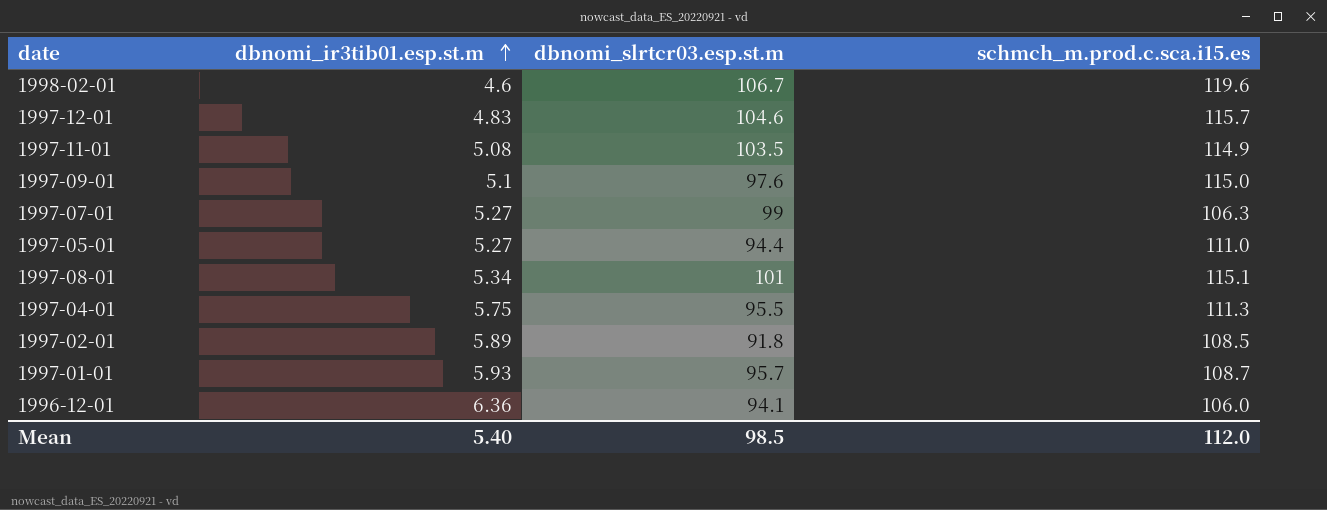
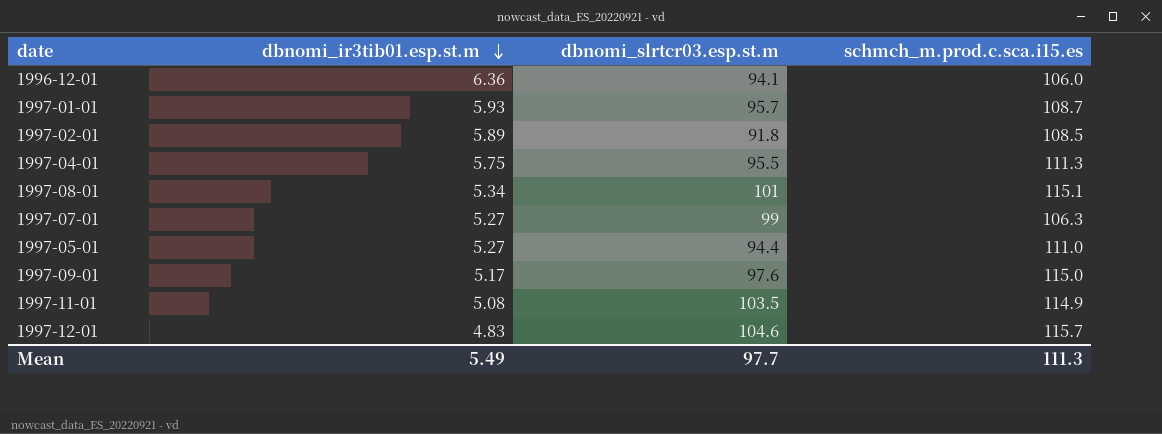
row order: dbnomi_ir3tib01.esp.st.m ascending -> dbnomi_ir3tib01.esp.st.m descending
row 1998-02-01: 4.6 | 106.7 | 119.6 -> none
1997-09-01 | dbnomi_ir3tib01.esp.st.m: 5.1 -> 5.17
Mean | dbnomi_ir3tib01.esp.st.m: 5.40 -> 5.49
Mean | dbnomi_slrtcr03.esp.st.m: 98.5 -> 97.7
Mean | schmch_m.prod.c.sca.i15.es: 112.0 -> 111.3

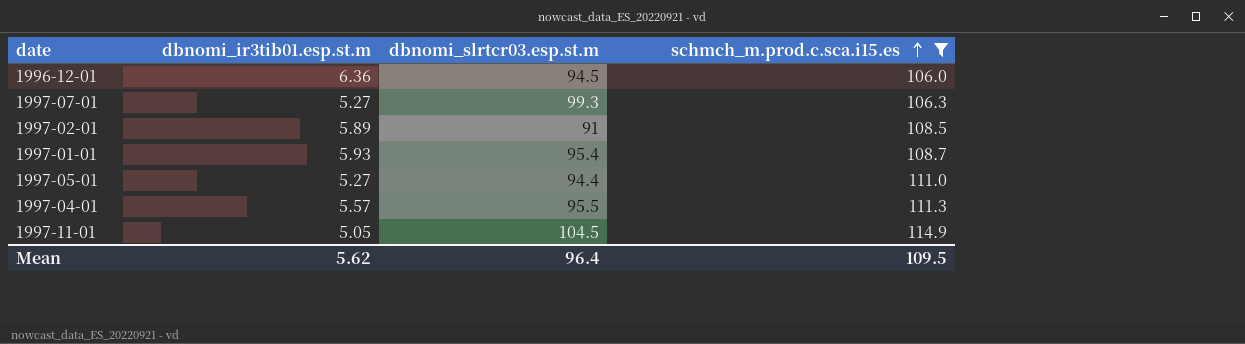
filter: none -> schmch_m.prod.c.sca.i15.es <= 114.9
row order: dbnomi_ir3tib01.esp.st.m descending -> schmch_m.prod.c.sca.i15.es ascending
1996-12-01 | dbnomi_slrtcr03.esp.st.m: 94.1 -> 94.5
1997-07-01 | dbnomi_slrtcr03.esp.st.m: 99 -> 99.3
1997-02-01 | dbnomi_slrtcr03.esp.st.m: 91.8 -> 91
1997-01-01 | dbnomi_slrtcr03.esp.st.m: 95.7 -> 95.4
1997-04-01 | dbnomi_ir3tib01.esp.st.m: 5.75 -> 5.57
1997-11-01 | dbnomi_ir3tib01.esp.st.m: 5.08 -> 5.05
1997-11-01 | dbnomi_slrtcr03.esp.st.m: 103.5 -> 104.5
Mean | dbnomi_ir3tib01.esp.st.m: 5.49 -> 5.62
Mean | dbnomi_slrtcr03.esp.st.m: 97.7 -> 96.4
Mean | schmch_m.prod.c.sca.i15.es: 111.3 -> 109.5

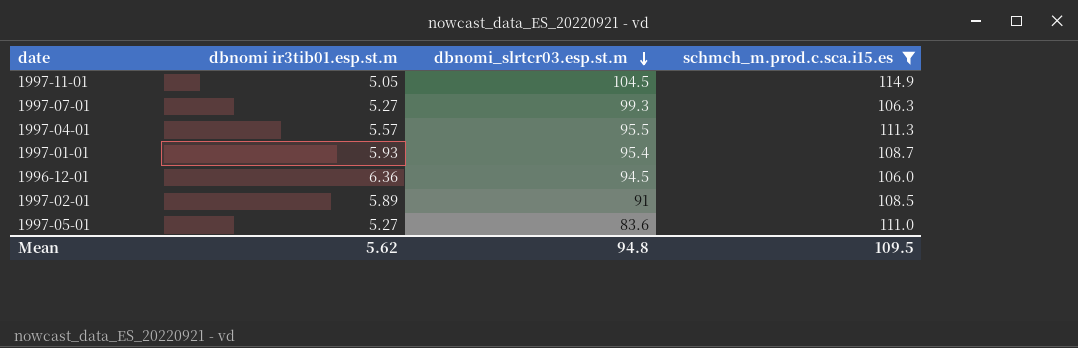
row order: schmch_m.prod.c.sca.i15.es ascending -> dbnomi_slrtcr03.esp.st.m descending
column name: dbnomi_ir3tib01.esp.st.m -> dbnomi ir3tib01.esp.st.m
1997-05-01 | dbnomi_slrtcr03.esp.st.m: 94.4 -> 83.6
Mean | dbnomi_slrtcr03.esp.st.m: 96.4 -> 94.8

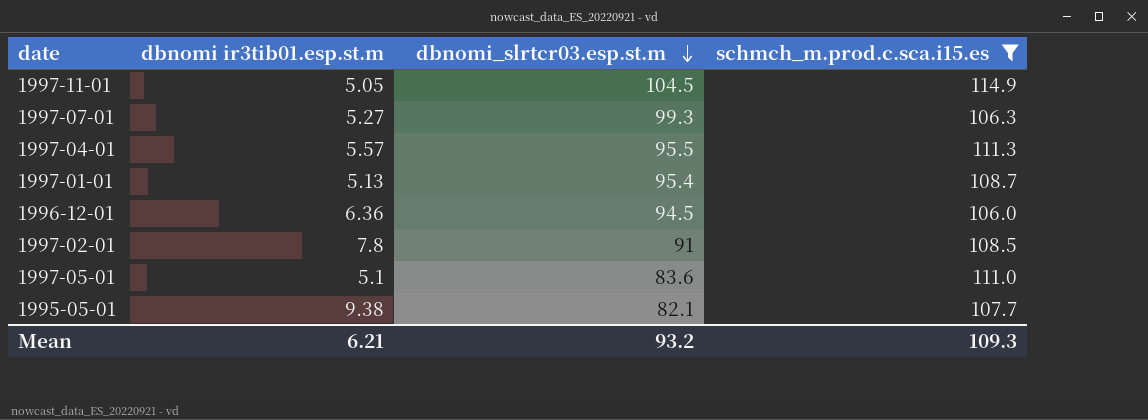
1997-01-01 | dbnomi ir3tib01.esp.st.m: 5.93 -> 5.13
1997-02-01 | dbnomi ir3tib01.esp.st.m: 5.89 -> 7.8
1997-05-01 | dbnomi ir3tib01.esp.st.m: 5.27 -> 5.1
row 1995-05-01: none -> 9.38 | 82.1 | 107.7
Mean | dbnomi ir3tib01.esp.st.m: 5.62 -> 6.21
Mean | dbnomi_slrtcr03.esp.st.m: 94.8 -> 93.2
Mean | schmch_m.prod.c.sca.i15.es: 109.5 -> 109.3

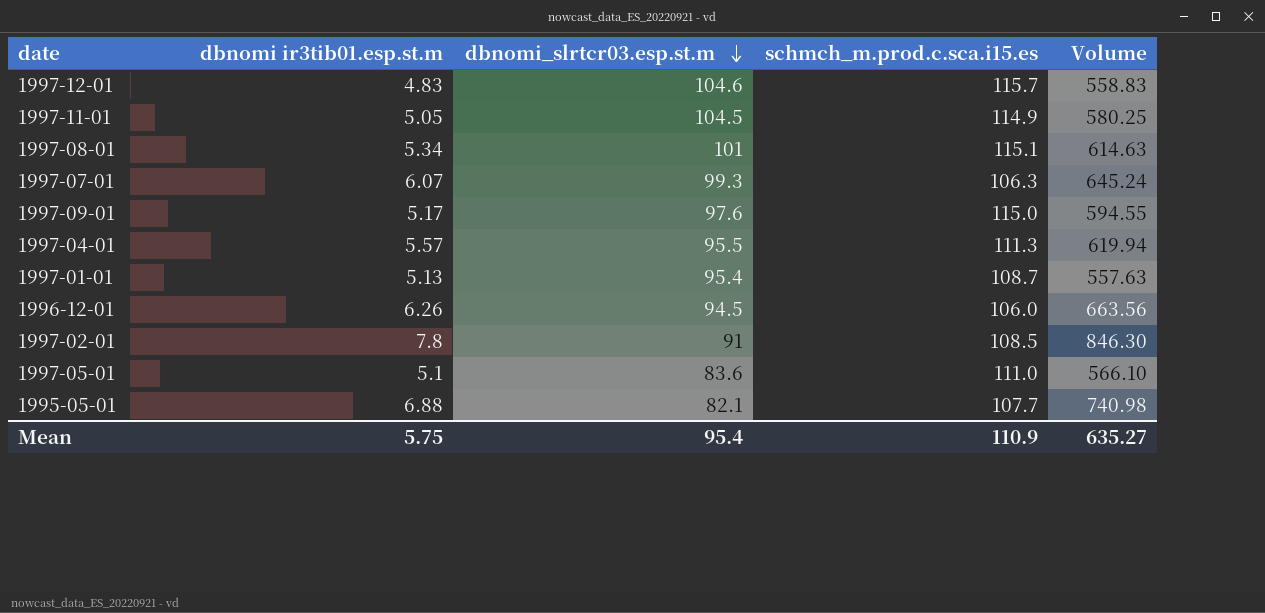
filter: schmch_m.prod.c.sca.i15.es <= 114.9 -> none
column Volume | formula: none -> [dbnomi ir3tib01.esp.st.m] * [schmch_m.prod.c.sca.i15.es]
1997-07-01 | dbnomi ir3tib01.esp.st.m: 5.27 -> 6.07
1996-12-01 | dbnomi ir3tib01.esp.st.m: 6.36 -> 6.26
1995-05-01 | dbnomi ir3tib01.esp.st.m: 9.38 -> 6.88
Mean | dbnomi ir3tib01.esp.st.m: 6.21 -> 5.75
Mean | dbnomi_slrtcr03.esp.st.m: 93.2 -> 95.4
Mean | schmch_m.prod.c.sca.i15.es: 109.3 -> 110.9

